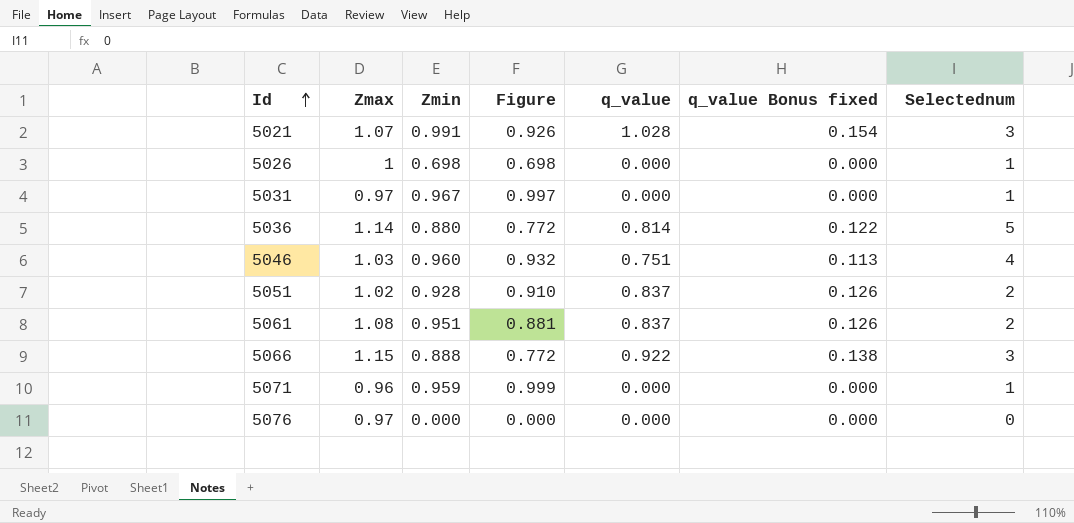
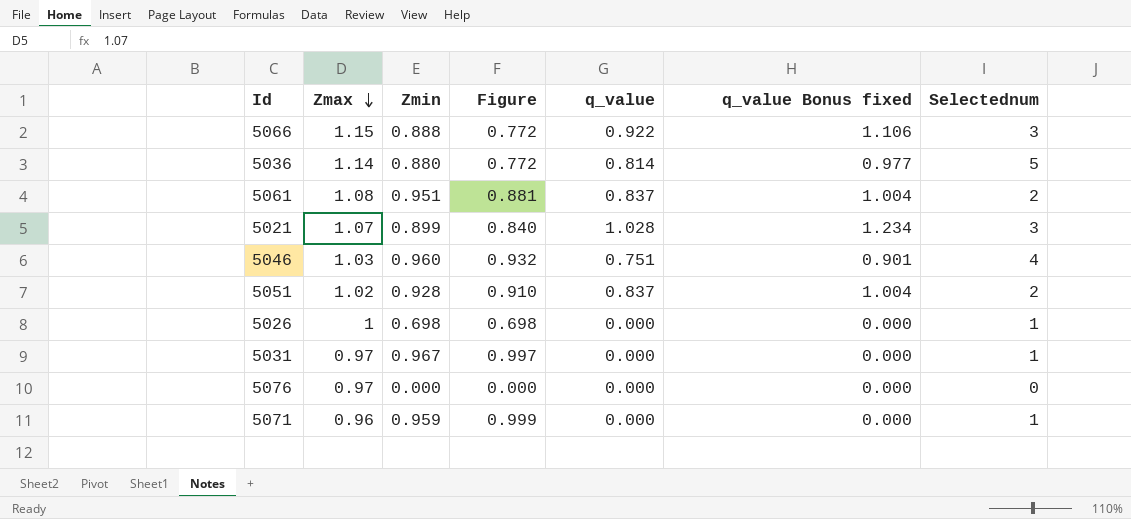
row order: Id ascending -> Zmax descending
column q_value Bonus fixed | formula: [q_value] * 0.15 -> [q_value] * 1.2
5021 | Zmin: 0.991 -> 0.899
5021 | Figure: 0.926 -> 0.840

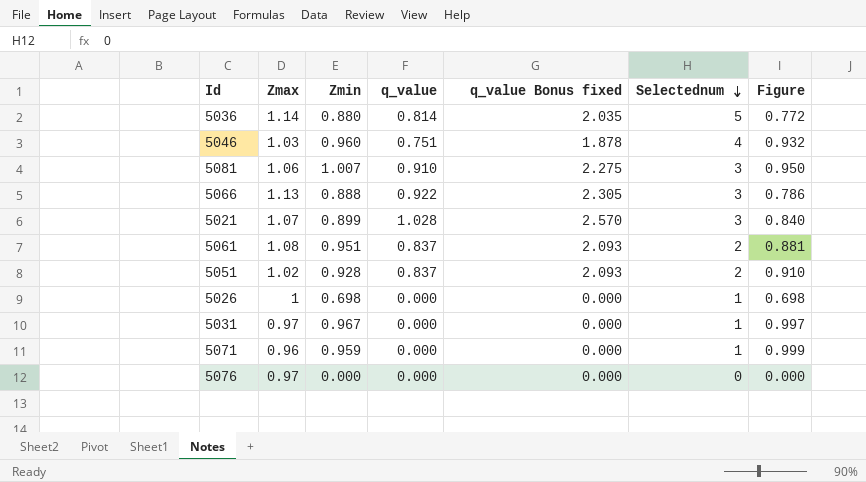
row order: Zmax descending -> Selectednum descending
column q_value Bonus fixed | formula: [q_value] * 1.2 -> [q_value] * 2.5
column Figure | position: 4 -> 7
row 5081: none -> 1.06 | 1.007 | 0.910 | 2.275 | 3 | 0.950
5066 | Zmax: 1.15 -> 1.13
5066 | Figure: 0.772 -> 0.786

